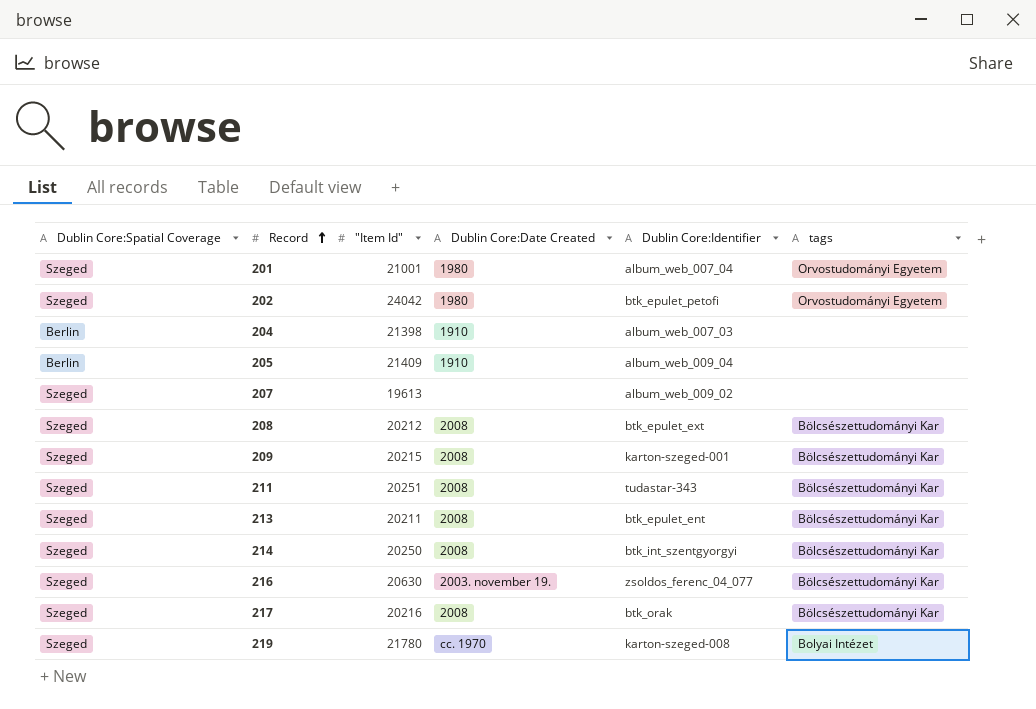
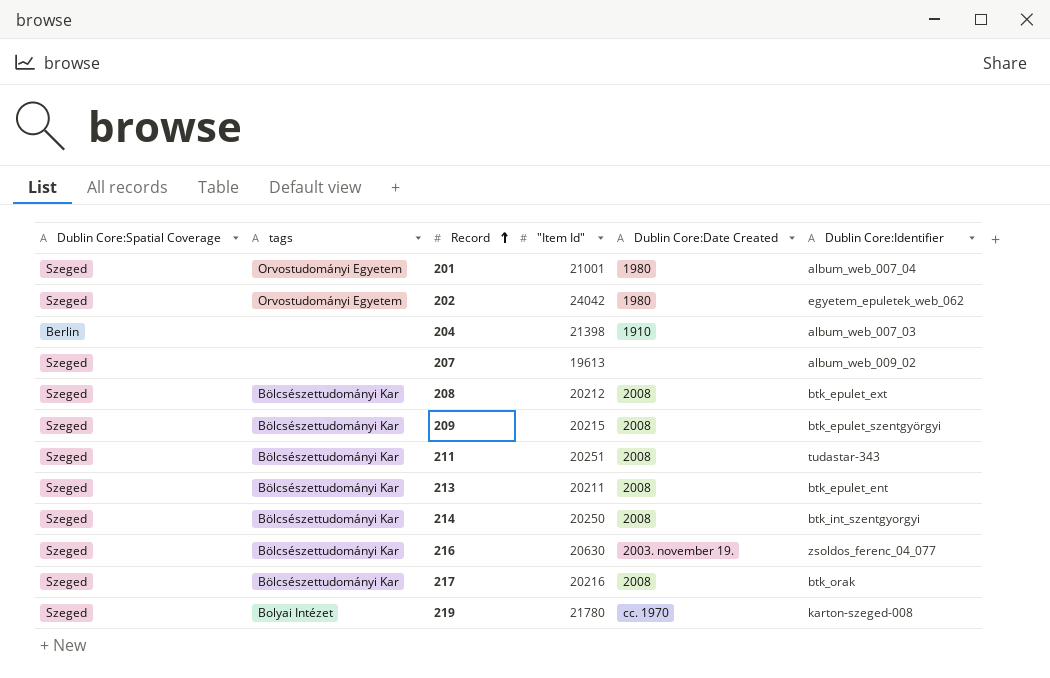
column tags | position: 6 -> 2
row 205: Berlin | 21409 | 1910 | album_web_009_04 | none -> none
202 | Dublin Core:Identifier: btk_epulet_petofi -> egyetem_epuletek_web_062
209 | Dublin Core:Identifier: karton-szeged-001 -> btk_epulet_szentgyörgyi

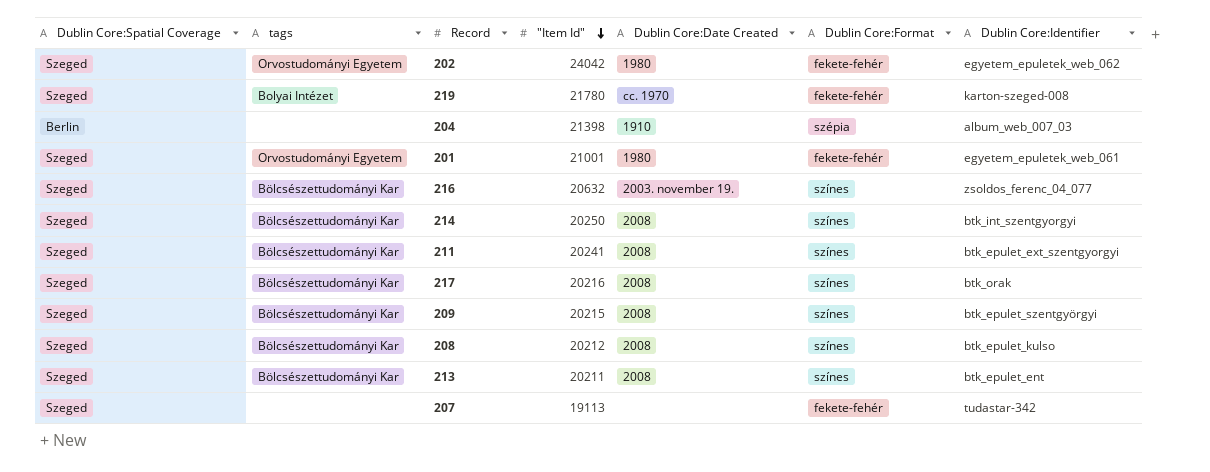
row order: Record ascending -> "Item Id" descending
column Dublin Core:Format | position: none -> 6
201 | Dublin Core:Identifier: album_web_007_04 -> egyetem_epuletek_web_061
216 | "Item Id": 20630 -> 20632
211 | "Item Id": 20251 -> 20241
211 | Dublin Core:Identifier: tudastar-343 -> btk_epulet_ext_szentgyorgyi
208 | Dublin Core:Identifier: btk_epulet_ext -> btk_epulet_kulso
207 | "Item Id": 19613 -> 19113
207 | Dublin Core:Identifier: album_web_009_02 -> tudastar-342

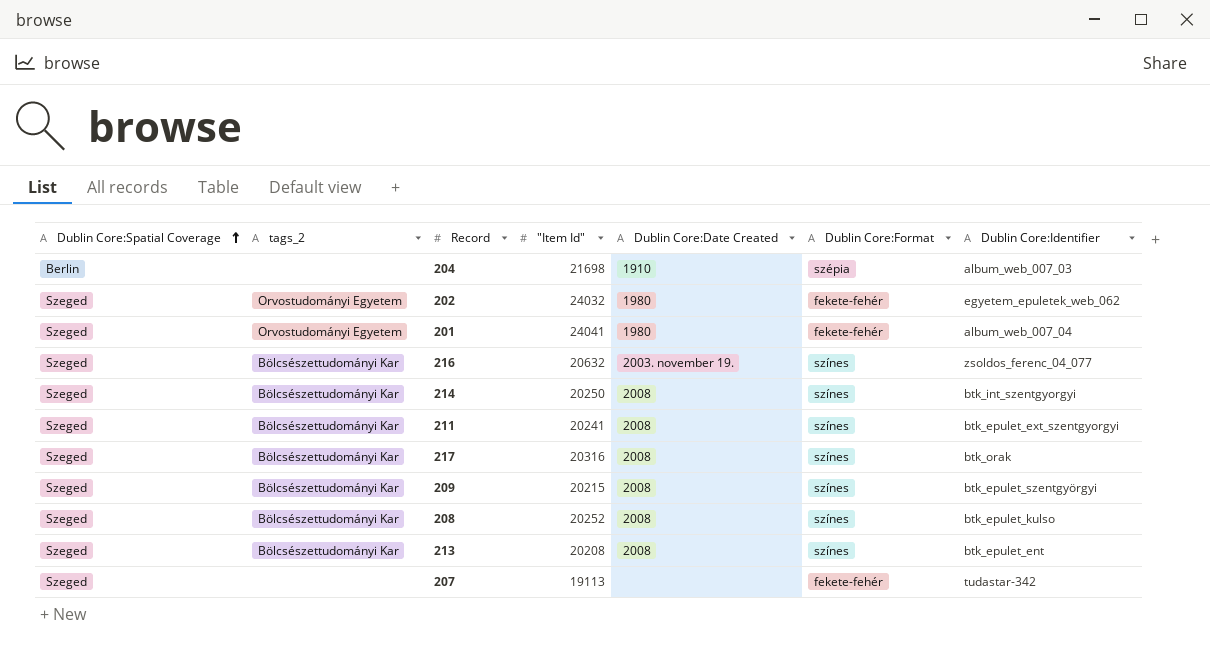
row order: "Item Id" descending -> Dublin Core:Spatial Coverage ascending
column name: tags -> tags_2
row 219: Szeged | Bolyai Intézet | 21780 | cc. 1970 | fekete-fehér | karton-szeged-008 -> none
204 | "Item Id": 21398 -> 21698
202 | "Item Id": 24042 -> 24032
201 | "Item Id": 21001 -> 24041
201 | Dublin Core:Identifier: egyetem_epuletek_web_061 -> album_web_007_04
217 | "Item Id": 20216 -> 20316
208 | "Item Id": 20212 -> 20252
213 | "Item Id": 20211 -> 20208

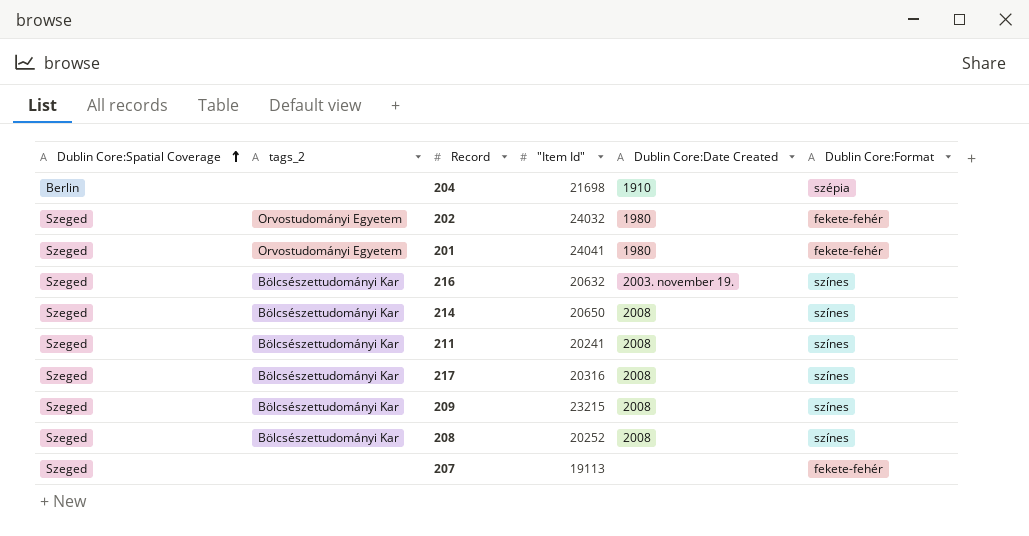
column Dublin Core:Identifier | position: 7 -> none
row 213: Szeged | Bölcsészettudományi Kar | 20208 | 2008 | színes | btk_epulet_ent -> none
214 | "Item Id": 20250 -> 20650
209 | "Item Id": 20215 -> 23215

